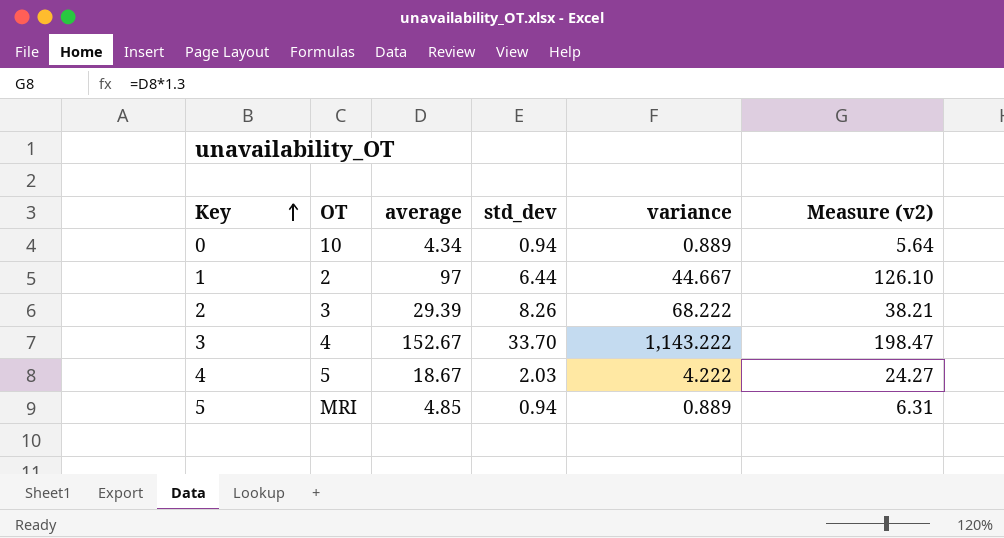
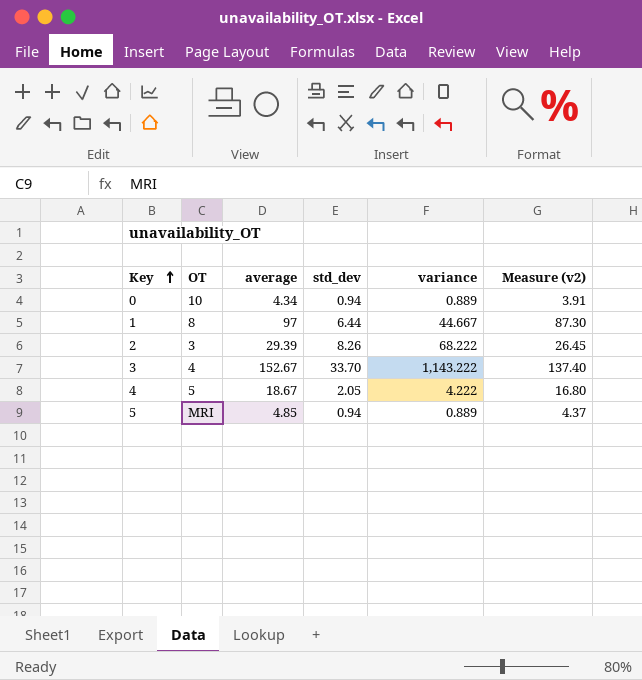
column Measure (v2) | formula: [average] * 1.3 -> [average] * 0.9
1 | OT: 2 -> 8
4 | std_dev: 2.03 -> 2.05

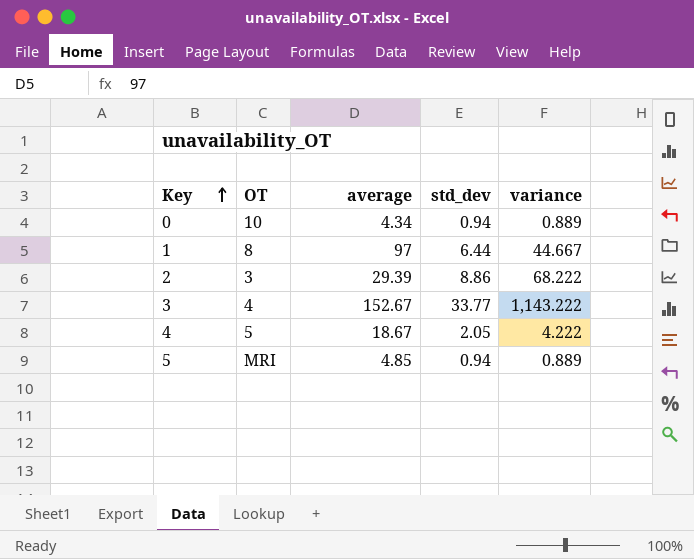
column Measure (v2) | formula: [average] * 0.9 -> none
2 | std_dev: 8.26 -> 8.86
3 | std_dev: 33.70 -> 33.77

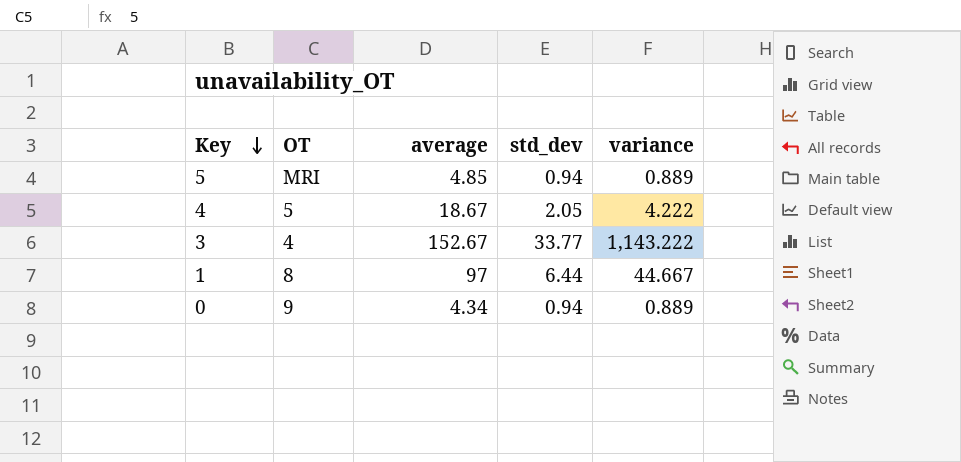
row order: Key ascending -> Key descending
row 2: 3 | 29.39 | 8.86 | 68.222 -> none
0 | OT: 10 -> 9

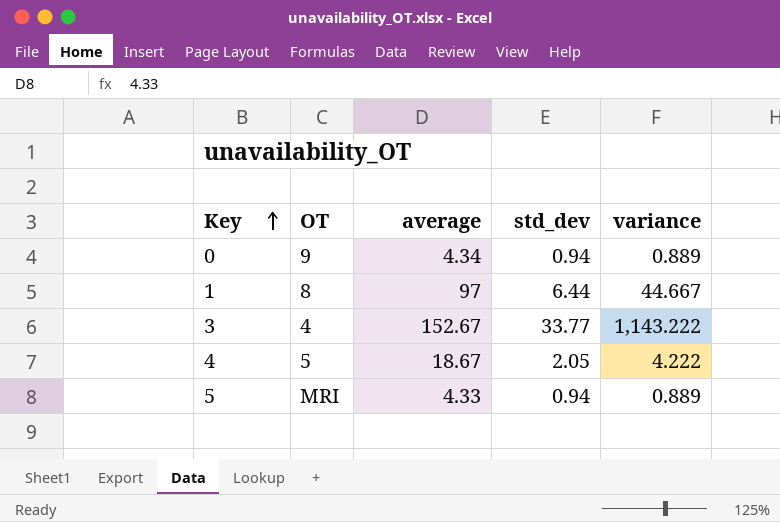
row order: Key descending -> Key ascending
5 | average: 4.85 -> 4.33

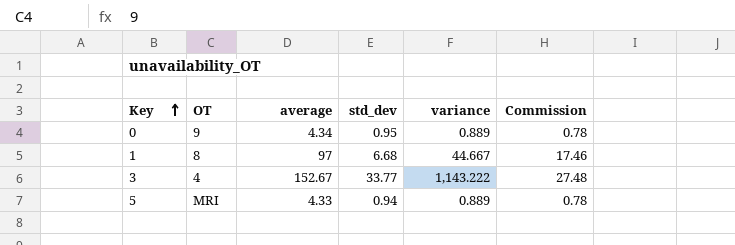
column Commission | formula: none -> [average] * 0.18
row 4: 5 | 18.67 | 2.05 | 4.222 -> none
0 | std_dev: 0.94 -> 0.95
1 | std_dev: 6.44 -> 6.68

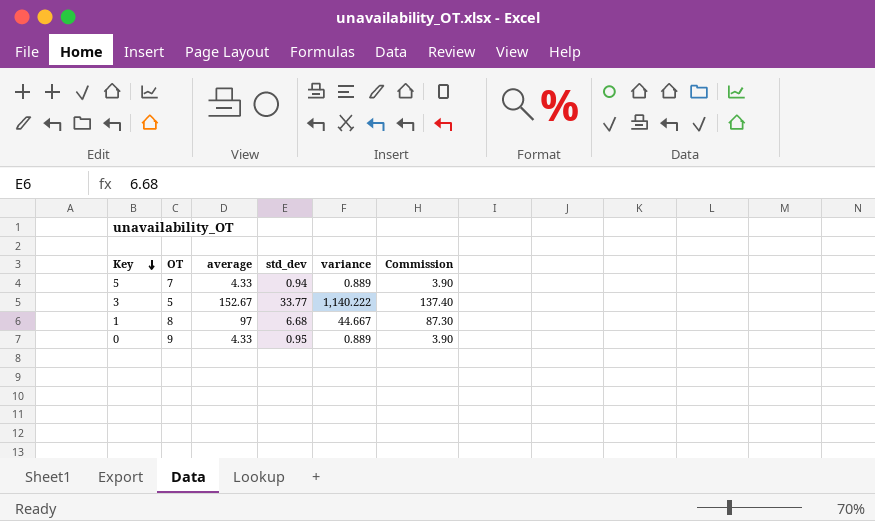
row order: Key ascending -> Key descending
column Commission | formula: [average] * 0.18 -> [average] * 0.9
5 | OT: MRI -> 7
3 | OT: 4 -> 5
3 | variance: 1,143.222 -> 1,140.222
0 | average: 4.34 -> 4.33

